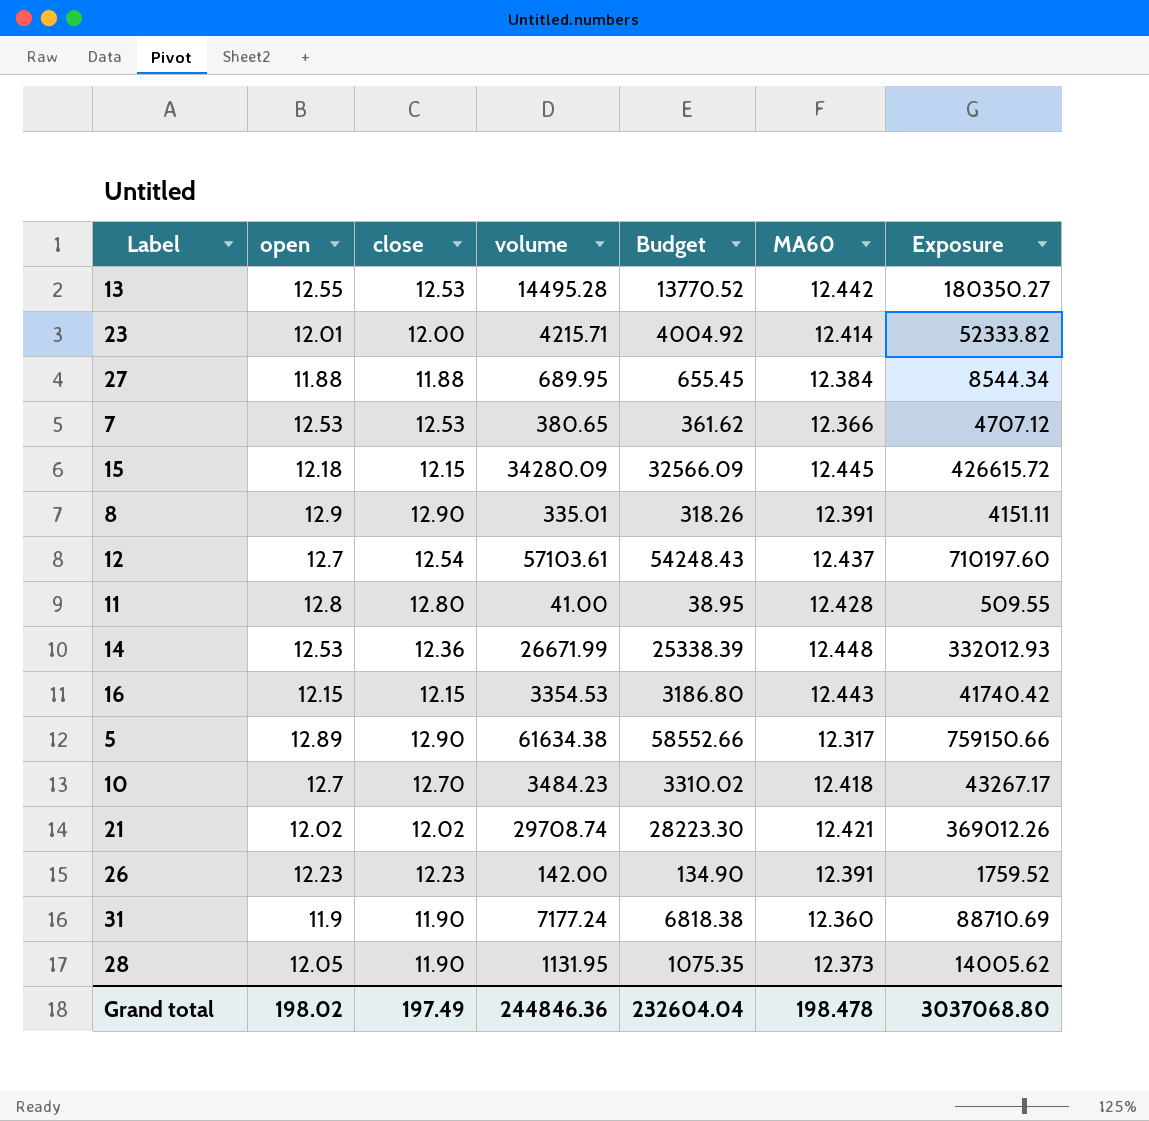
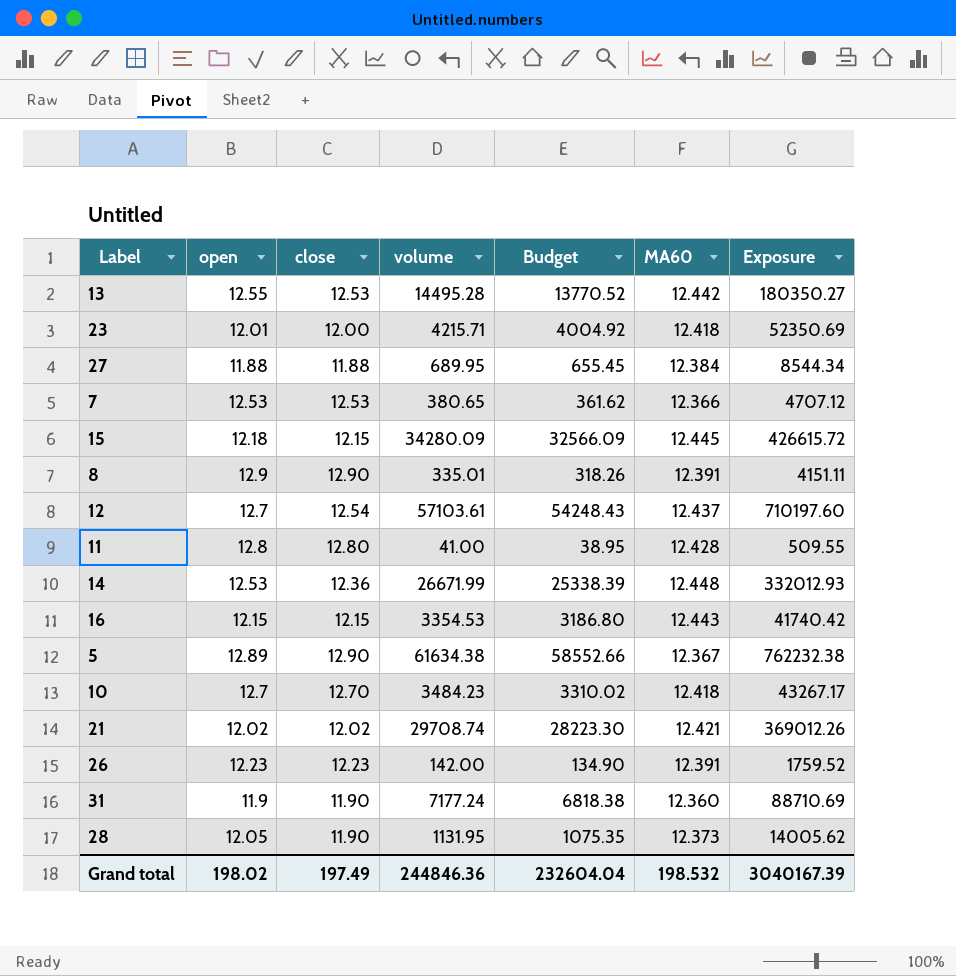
23 | MA60: 12.414 -> 12.418
23 | Exposure: 52333.82 -> 52350.69
5 | MA60: 12.317 -> 12.367
5 | Exposure: 759150.66 -> 762232.38
Grand total | MA60: 198.478 -> 198.532
Grand total | Exposure: 3037068.80 -> 3040167.39

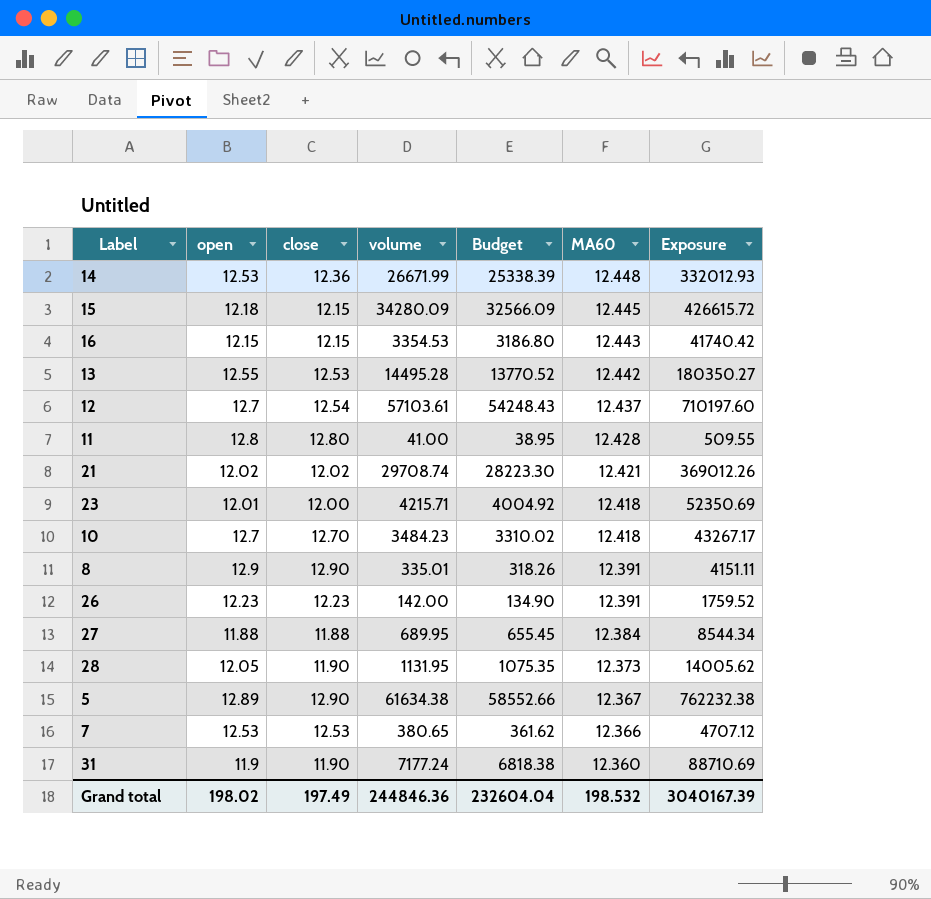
row order: none -> MA60 descending

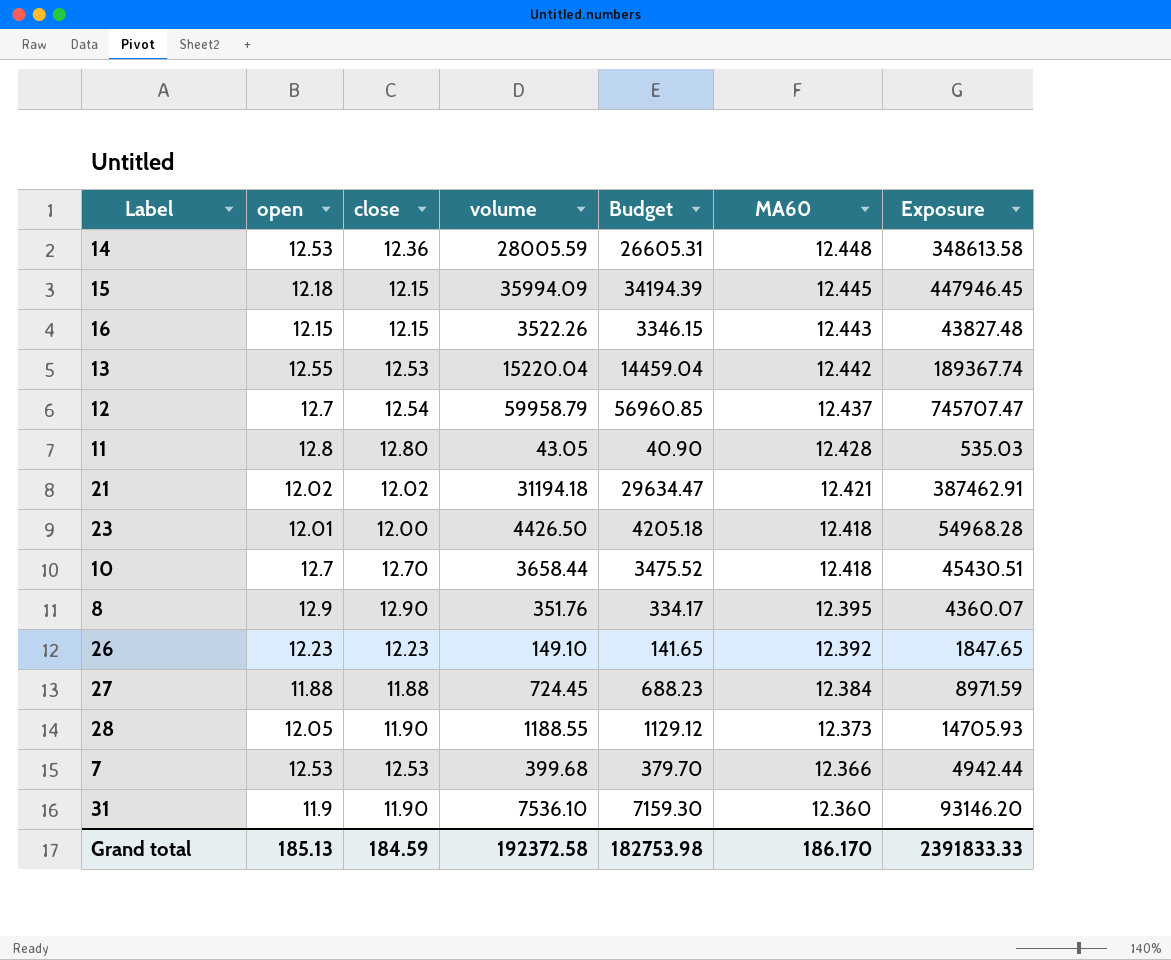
row 5: 12.89 | 12.90 | 61634.38 | 58552.66 | 12.367 | 762232.38 -> none
14 | volume: 26671.99 -> 28005.59
14 | Budget: 25338.39 -> 26605.31
14 | Exposure: 332012.93 -> 348613.58
15 | volume: 34280.09 -> 35994.09
15 | Budget: 32566.09 -> 34194.39
15 | Exposure: 426615.72 -> 447946.45
16 | volume: 3354.53 -> 3522.26
16 | Budget: 3186.80 -> 3346.15
16 | Exposure: 41740.42 -> 43827.48
13 | volume: 14495.28 -> 15220.04
13 | Budget: 13770.52 -> 14459.04
13 | Exposure: 180350.27 -> 189367.74
12 | volume: 57103.61 -> 59958.79
12 | Budget: 54248.43 -> 56960.85
12 | Exposure: 710197.60 -> 745707.47
11 | volume: 41.00 -> 43.05
11 | Budget: 38.95 -> 40.90
11 | Exposure: 509.55 -> 535.03
21 | volume: 29708.74 -> 31194.18
21 | Budget: 28223.30 -> 29634.47
21 | Exposure: 369012.26 -> 387462.91
23 | volume: 4215.71 -> 4426.50
23 | Budget: 4004.92 -> 4205.18
23 | Exposure: 52350.69 -> 54968.28
10 | volume: 3484.23 -> 3658.44
10 | Budget: 3310.02 -> 3475.52
10 | Exposure: 43267.17 -> 45430.51
8 | volume: 335.01 -> 351.76
8 | Budget: 318.26 -> 334.17
8 | MA60: 12.391 -> 12.395
8 | Exposure: 4151.11 -> 4360.07
26 | volume: 142.00 -> 149.10
26 | Budget: 134.90 -> 141.65
26 | MA60: 12.391 -> 12.392
26 | Exposure: 1759.52 -> 1847.65
27 | volume: 689.95 -> 724.45
27 | Budget: 655.45 -> 688.23
27 | Exposure: 8544.34 -> 8971.59
28 | volume: 1131.95 -> 1188.55
28 | Budget: 1075.35 -> 1129.12
28 | Exposure: 14005.62 -> 14705.93
7 | volume: 380.65 -> 399.68
7 | Budget: 361.62 -> 379.70
7 | Exposure: 4707.12 -> 4942.44
31 | volume: 7177.24 -> 7536.10
31 | Budget: 6818.38 -> 7159.30
31 | Exposure: 88710.69 -> 93146.20
Grand total | open: 198.02 -> 185.13
Grand total | close: 197.49 -> 184.59
Grand total | volume: 244846.36 -> 192372.58
Grand total | Budget: 232604.04 -> 182753.98
Grand total | MA60: 198.532 -> 186.170
Grand total | Exposure: 3040167.39 -> 2391833.33

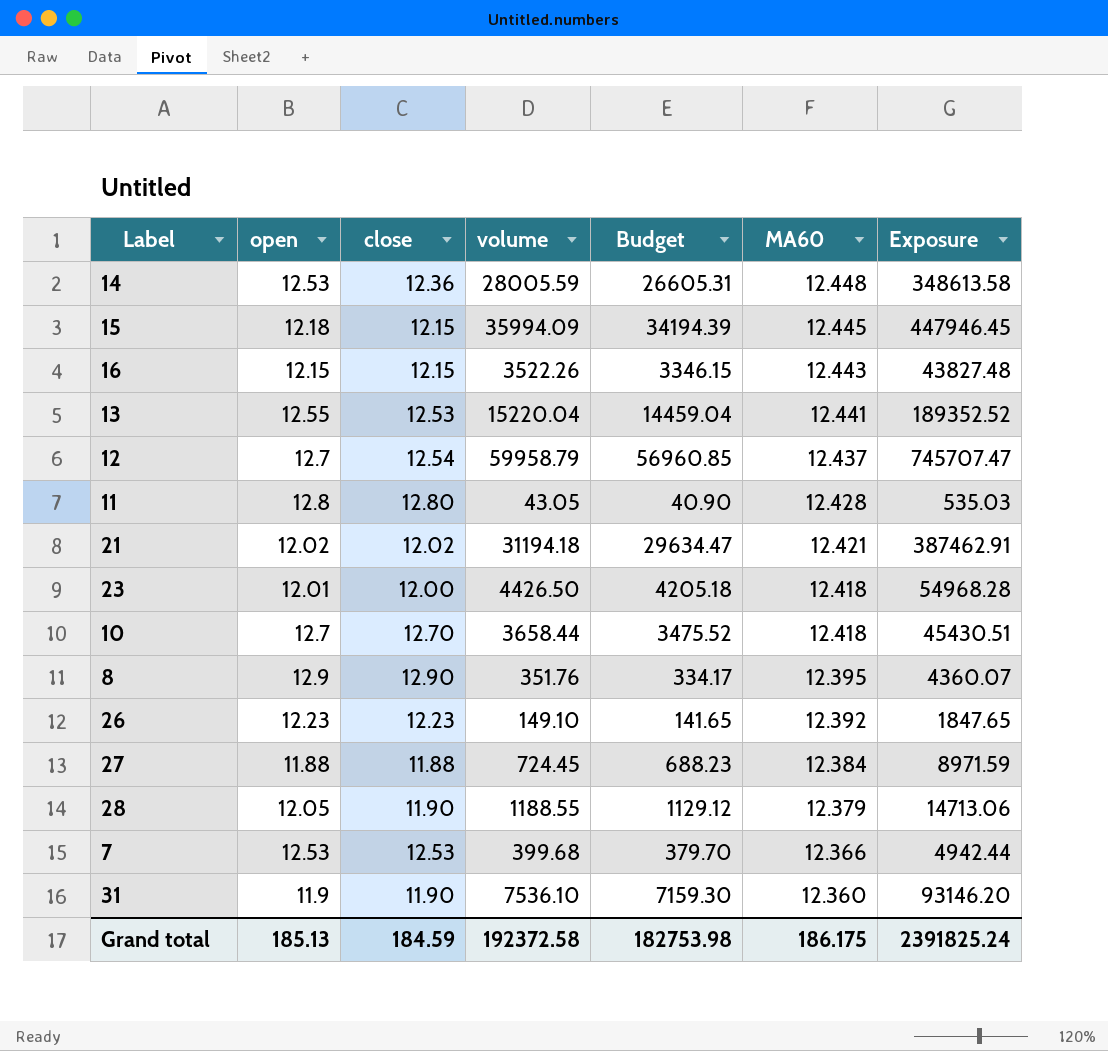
13 | MA60: 12.442 -> 12.441
13 | Exposure: 189367.74 -> 189352.52
28 | MA60: 12.373 -> 12.379
28 | Exposure: 14705.93 -> 14713.06
Grand total | MA60: 186.170 -> 186.175
Grand total | Exposure: 2391833.33 -> 2391825.24

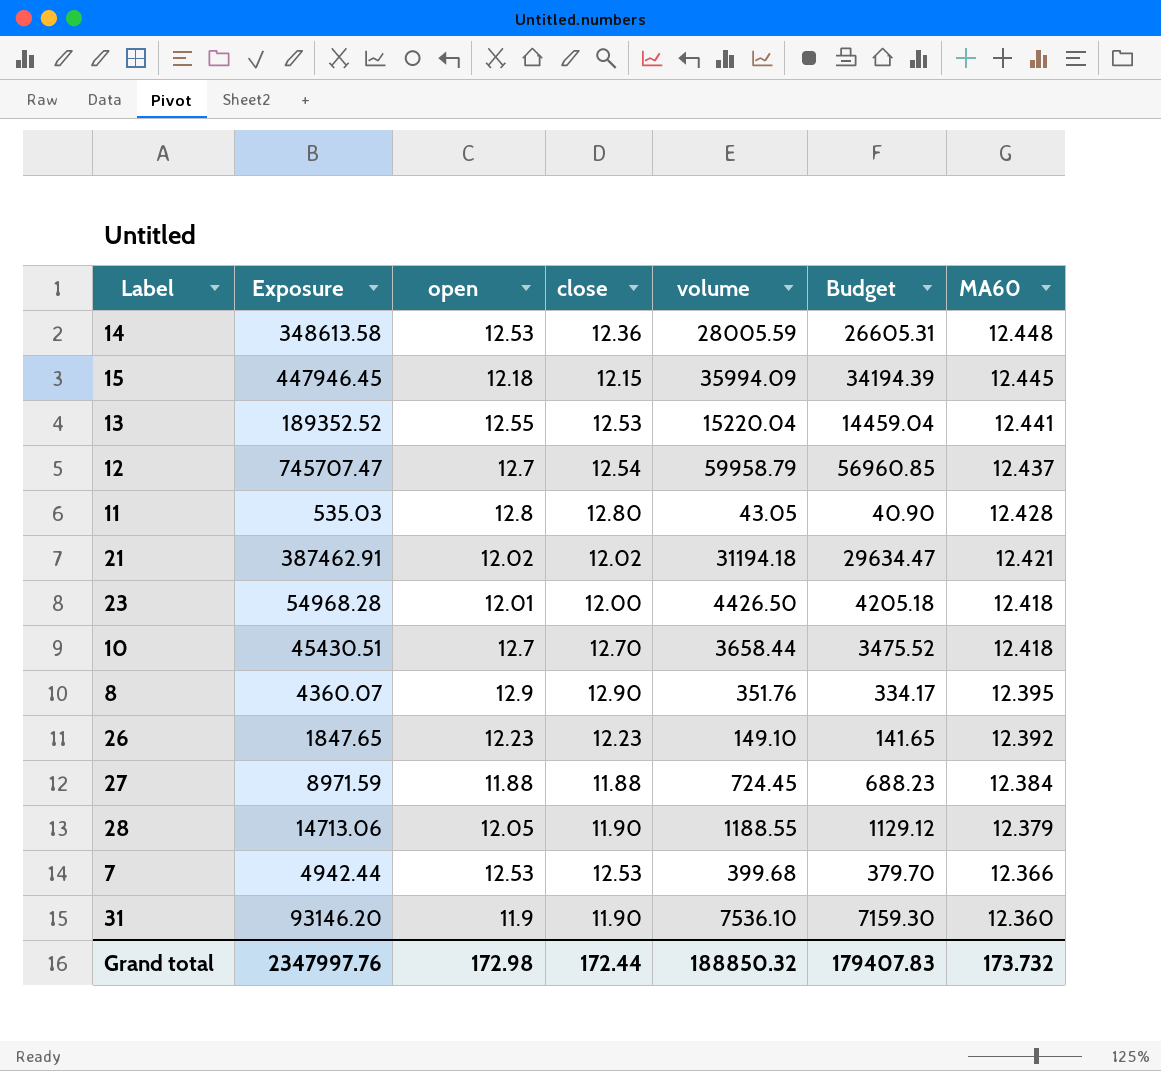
column Exposure | position: 7 -> 2
row 16: 12.15 | 12.15 | 3522.26 | 3346.15 | 12.443 | 43827.48 -> none
Grand total | Exposure: 2391825.24 -> 2347997.76
Grand total | open: 185.13 -> 172.98
Grand total | close: 184.59 -> 172.44
Grand total | volume: 192372.58 -> 188850.32
Grand total | Budget: 182753.98 -> 179407.83
Grand total | MA60: 186.175 -> 173.732

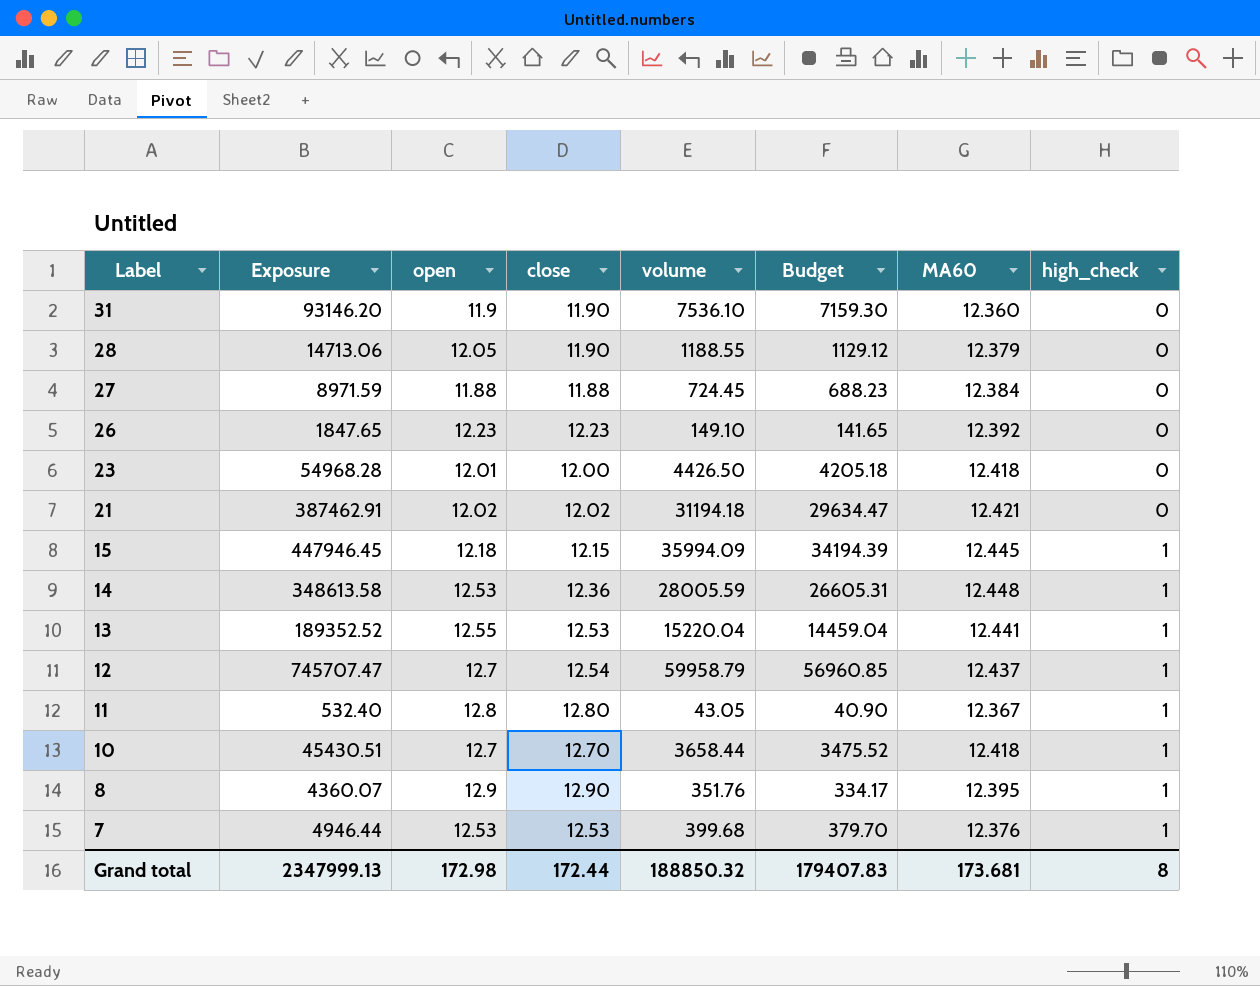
row order: MA60 descending -> Label descending
column high_check | position: none -> 8
11 | Exposure: 535.03 -> 532.40
11 | MA60: 12.428 -> 12.367
7 | Exposure: 4942.44 -> 4946.44
7 | MA60: 12.366 -> 12.376
Grand total | Exposure: 2347997.76 -> 2347999.13
Grand total | MA60: 173.732 -> 173.681

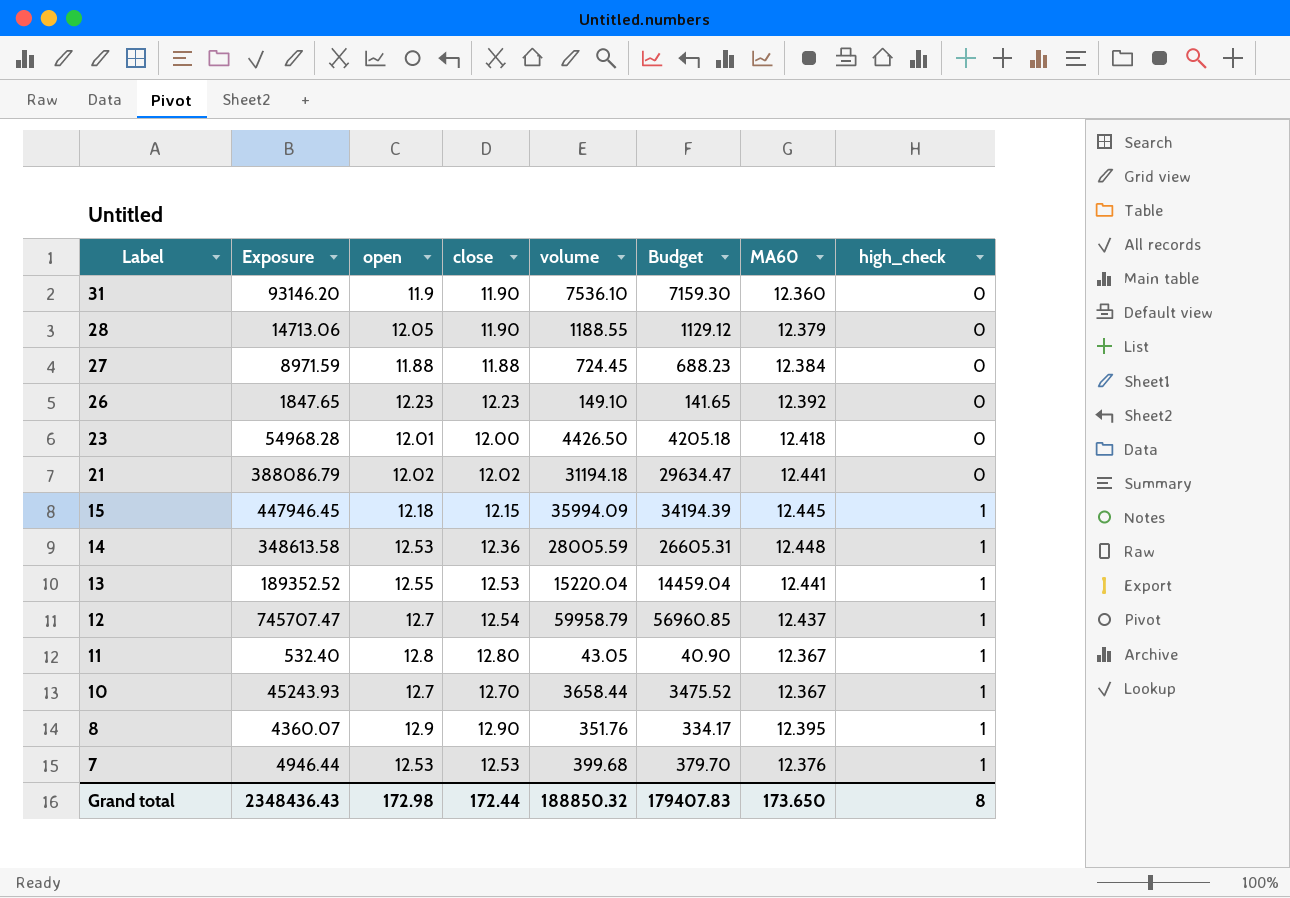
21 | Exposure: 387462.91 -> 388086.79
21 | MA60: 12.421 -> 12.441
10 | Exposure: 45430.51 -> 45243.93
10 | MA60: 12.418 -> 12.367
Grand total | Exposure: 2347999.13 -> 2348436.43
Grand total | MA60: 173.681 -> 173.650

